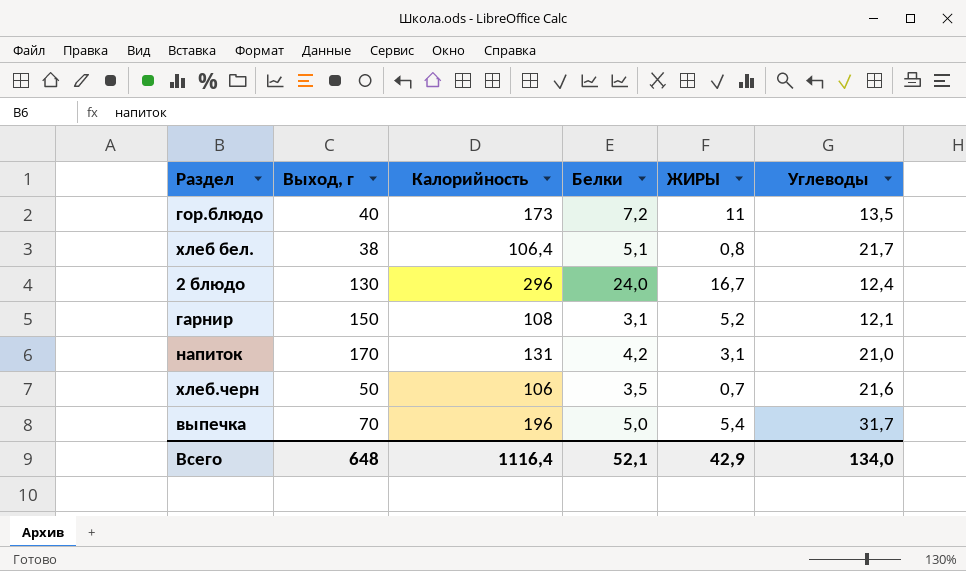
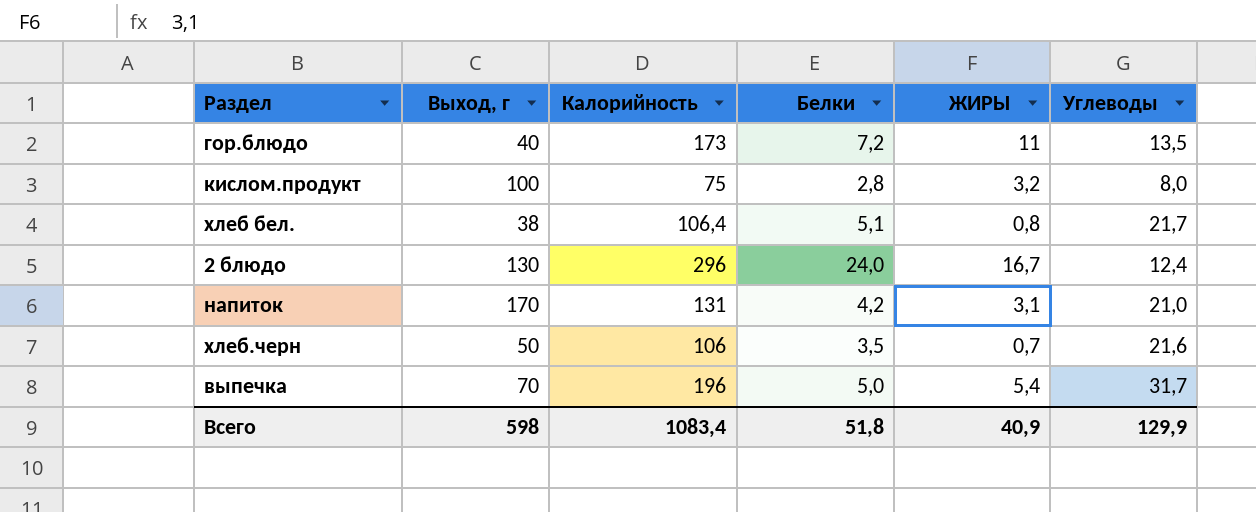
row гарнир: 150 | 108 | 3,1 | 5,2 | 12,1 -> none
row кислом.продукт: none -> 100 | 75 | 2,8 | 3,2 | 8,0
Всего | Выход, г: 648 -> 598
Всего | Калорийность: 1116,4 -> 1083,4
Всего | Белки: 52,1 -> 51,8
Всего | ЖИРЫ: 42,9 -> 40,9
Всего | Углеводы: 134,0 -> 129,9

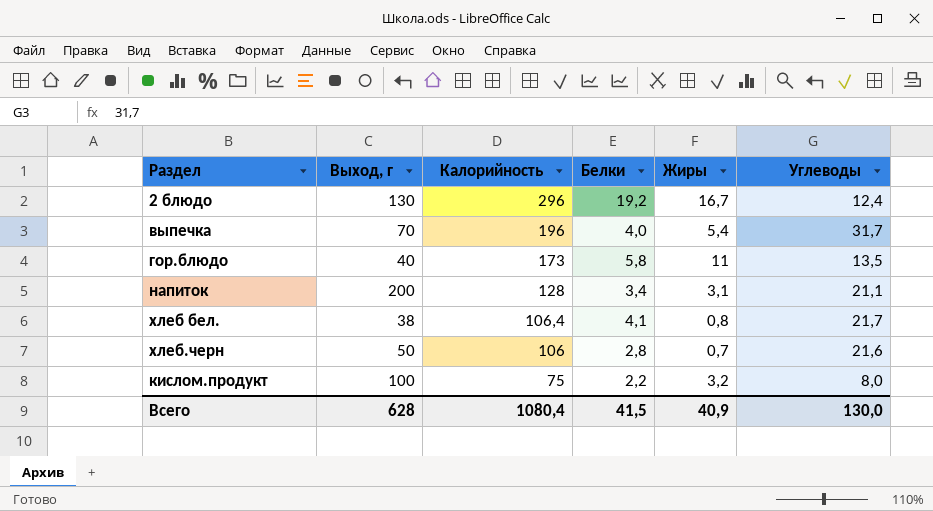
row order: none -> Калорийность descending
column name: ЖИРЫ -> Жиры
2 блюдо | Белки: 24,0 -> 19,2
выпечка | Белки: 5,0 -> 4,0
гор.блюдо | Белки: 7,2 -> 5,8
напиток | Выход, г: 170 -> 200
напиток | Калорийность: 131 -> 128
напиток | Белки: 4,2 -> 3,4
напиток | Углеводы: 21,0 -> 21,1
хлеб бел. | Белки: 5,1 -> 4,1
хлеб.черн | Белки: 3,5 -> 2,8
кислом.продукт | Белки: 2,8 -> 2,2
Всего | Выход, г: 598 -> 628
Всего | Калорийность: 1083,4 -> 1080,4
Всего | Белки: 51,8 -> 41,5
Всего | Углеводы: 129,9 -> 130,0

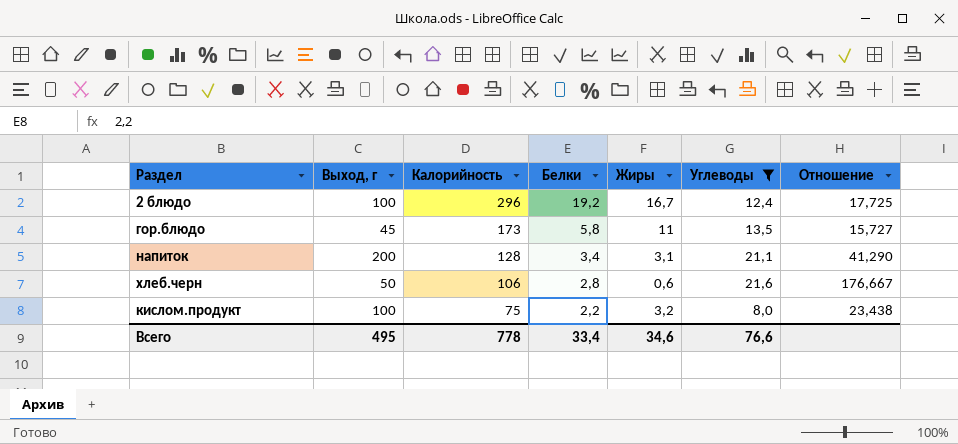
filter: none -> Углеводы <= 21,6
column Отношение | formula: none -> [Калорийность] / [Жиры]
2 блюдо | Выход, г: 130 -> 100
гор.блюдо | Выход, г: 40 -> 45
хлеб.черн | Жиры: 0,7 -> 0,6
Всего | Выход, г: 628 -> 495
Всего | Калорийность: 1080,4 -> 778
Всего | Белки: 41,5 -> 33,4
Всего | Жиры: 40,9 -> 34,6
Всего | Углеводы: 130,0 -> 76,6

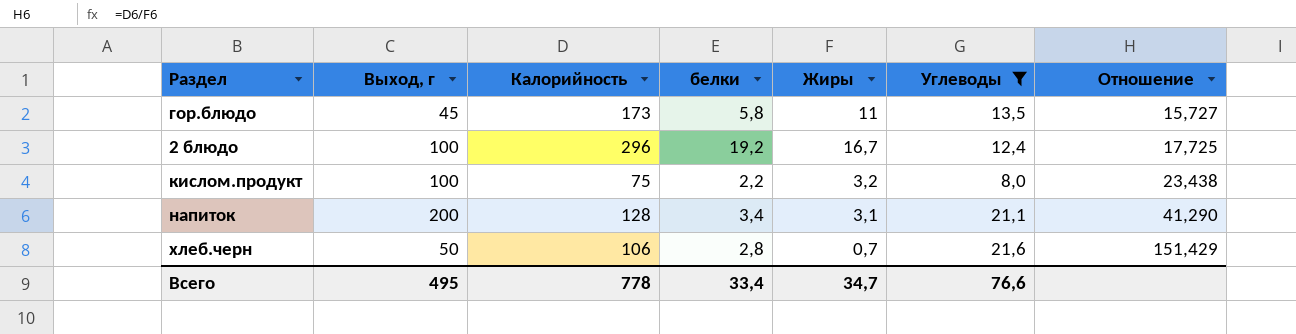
row order: Калорийность descending -> Отношение ascending
column name: Белки -> белки
хлеб.черн | Жиры: 0,6 -> 0,7
хлеб.черн | Отношение: 176,667 -> 151,429
Всего | Жиры: 34,6 -> 34,7

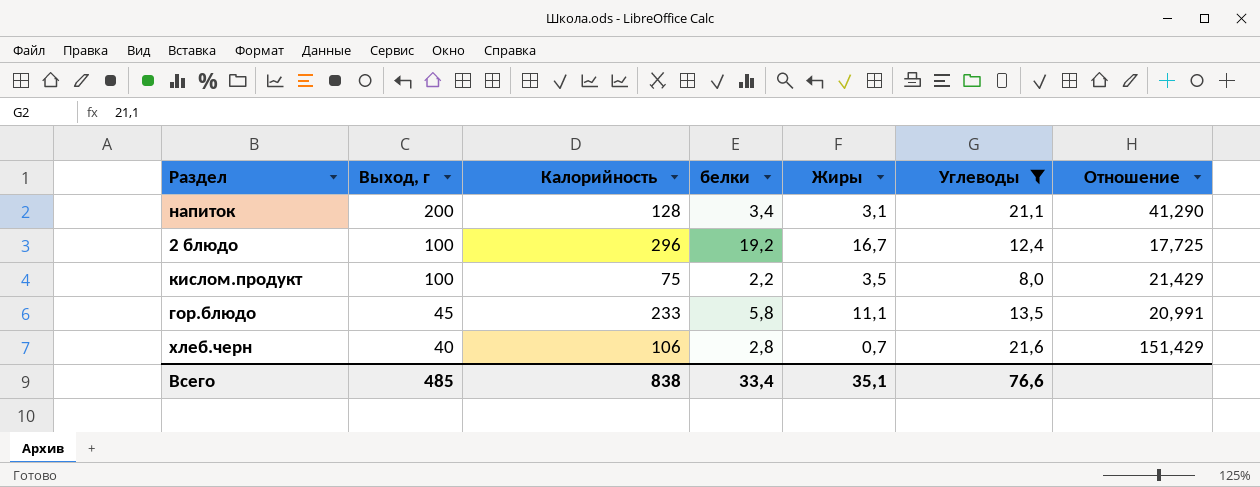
row order: Отношение ascending -> Выход, г descending
кислом.продукт | Жиры: 3,2 -> 3,5
кислом.продукт | Отношение: 23,438 -> 21,429
гор.блюдо | Калорийность: 173 -> 233
гор.блюдо | Жиры: 11 -> 11,1
гор.блюдо | Отношение: 15,727 -> 20,991
хлеб.черн | Выход, г: 50 -> 40
Всего | Выход, г: 495 -> 485
Всего | Калорийность: 778 -> 838
Всего | Жиры: 34,7 -> 35,1

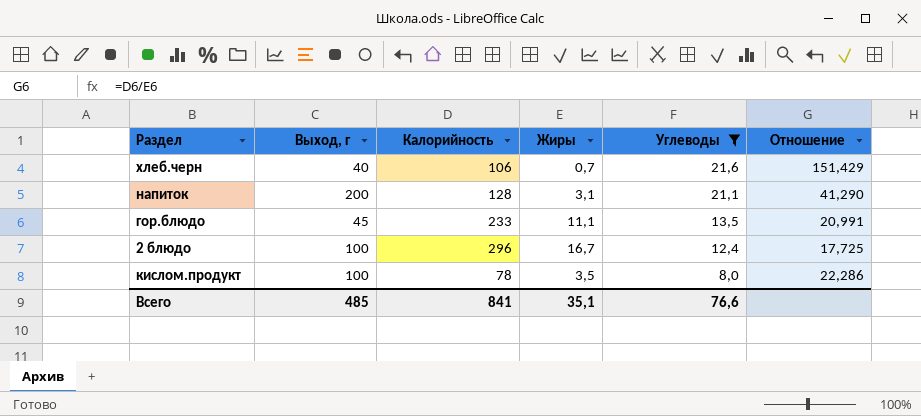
row order: Выход, г descending -> Углеводы descending
column белки | position: 4 -> none
кислом.продукт | Калорийность: 75 -> 78
кислом.продукт | Отношение: 21,429 -> 22,286
Всего | Калорийность: 838 -> 841

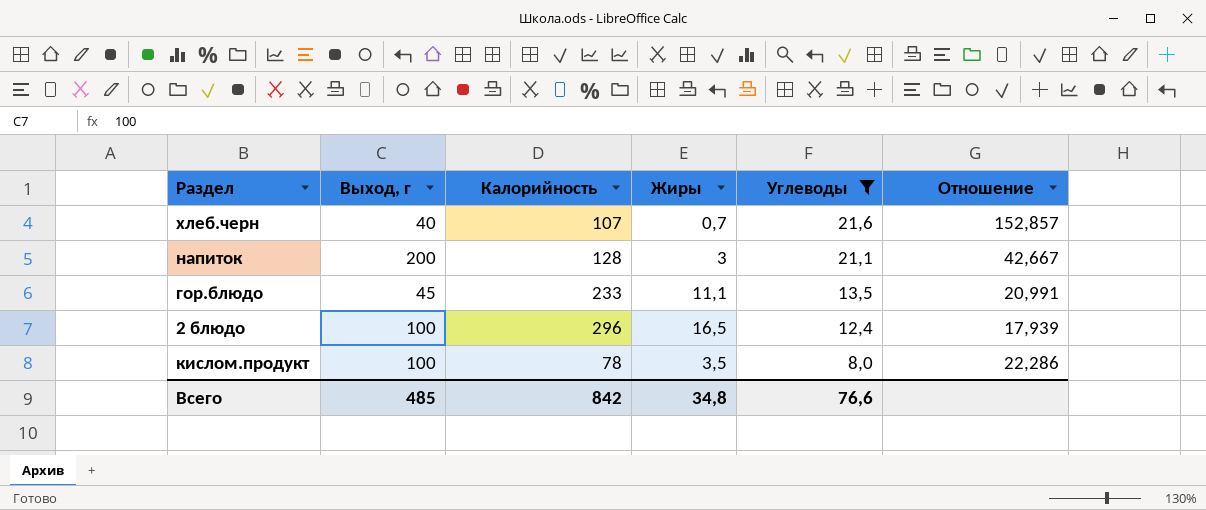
хлеб.черн | Калорийность: 106 -> 107
хлеб.черн | Отношение: 151,429 -> 152,857
напиток | Жиры: 3,1 -> 3
напиток | Отношение: 41,290 -> 42,667
2 блюдо | Жиры: 16,7 -> 16,5
2 блюдо | Отношение: 17,725 -> 17,939
Всего | Калорийность: 841 -> 842
Всего | Жиры: 35,1 -> 34,8

